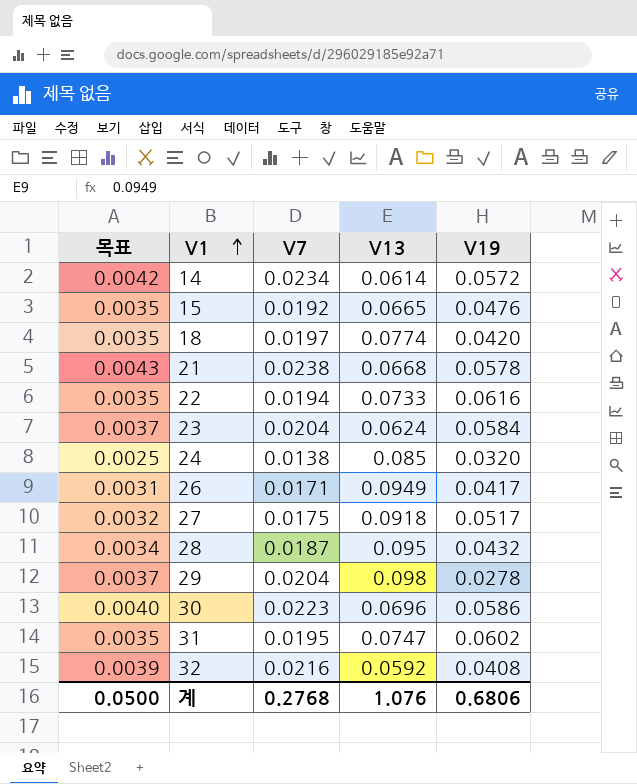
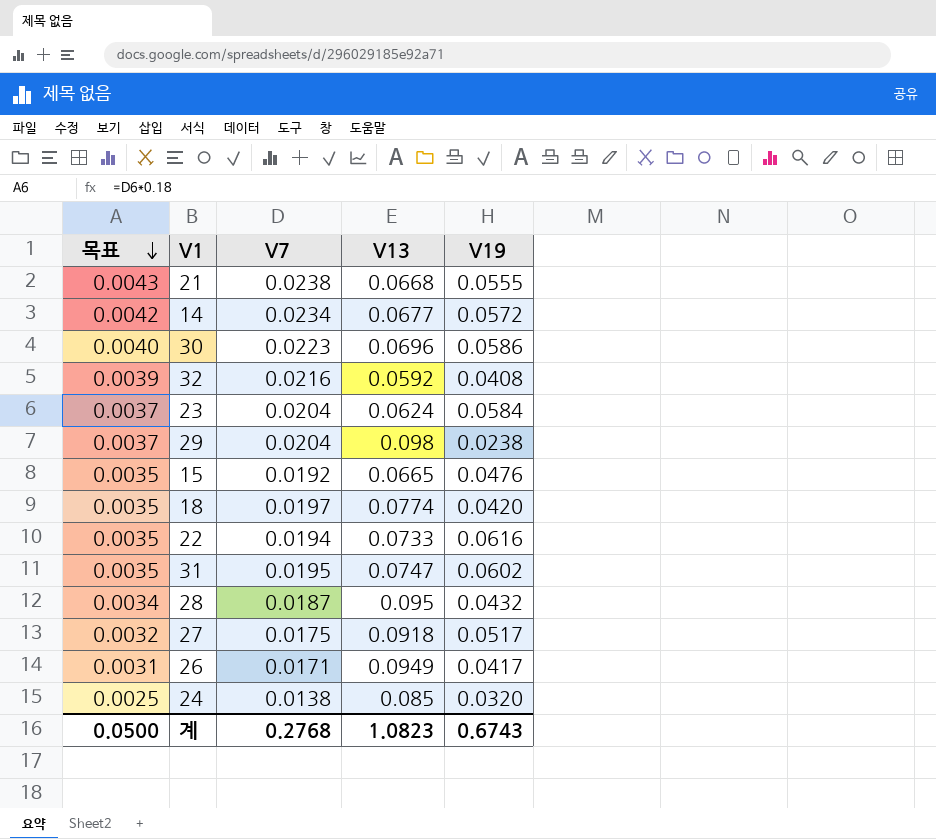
row order: V1 ascending -> 목표 descending
21 | V19: 0.0578 -> 0.0555
14 | V13: 0.0614 -> 0.0677
29 | V19: 0.0278 -> 0.0238
계 | V13: 1.076 -> 1.0823
계 | V19: 0.6806 -> 0.6743

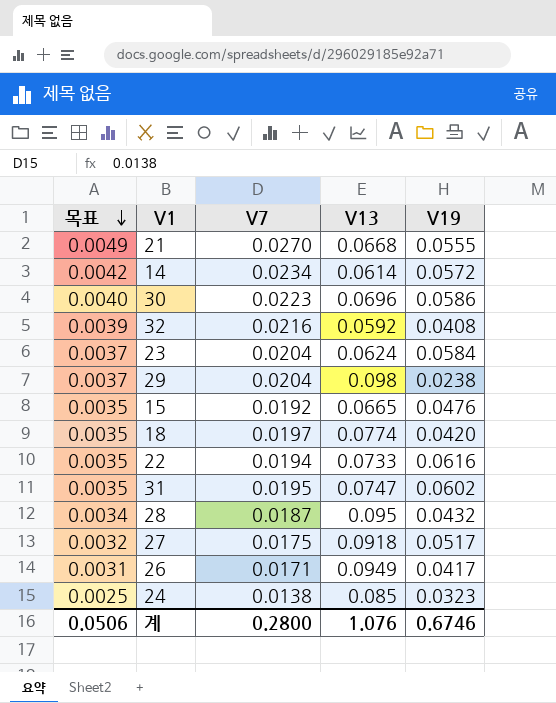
21 | 목표: 0.0043 -> 0.0049
21 | V7: 0.0238 -> 0.0270
14 | V13: 0.0677 -> 0.0614
24 | V19: 0.0320 -> 0.0323
계 | 목표: 0.0500 -> 0.0506
계 | V7: 0.2768 -> 0.2800
계 | V13: 1.0823 -> 1.076
계 | V19: 0.6743 -> 0.6746

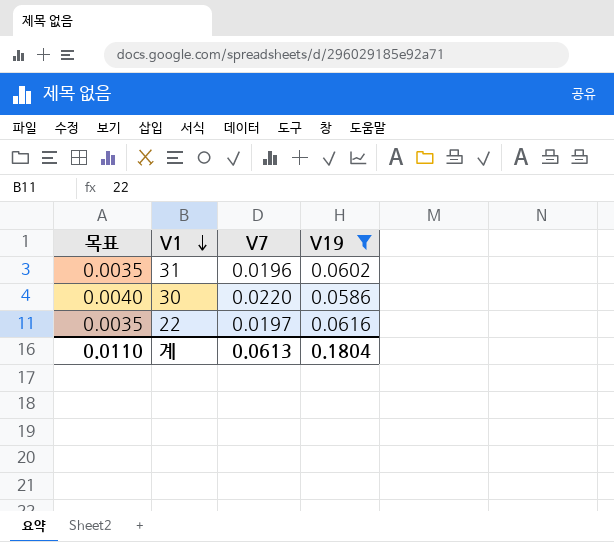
filter: none -> V19 >= 0.0586
row order: 목표 descending -> V1 descending
column V13 | position: 4 -> none
31 | V7: 0.0195 -> 0.0196
30 | V7: 0.0223 -> 0.0220
22 | V7: 0.0194 -> 0.0197
계 | 목표: 0.0506 -> 0.0110
계 | V7: 0.2800 -> 0.0613
계 | V19: 0.6746 -> 0.1804

